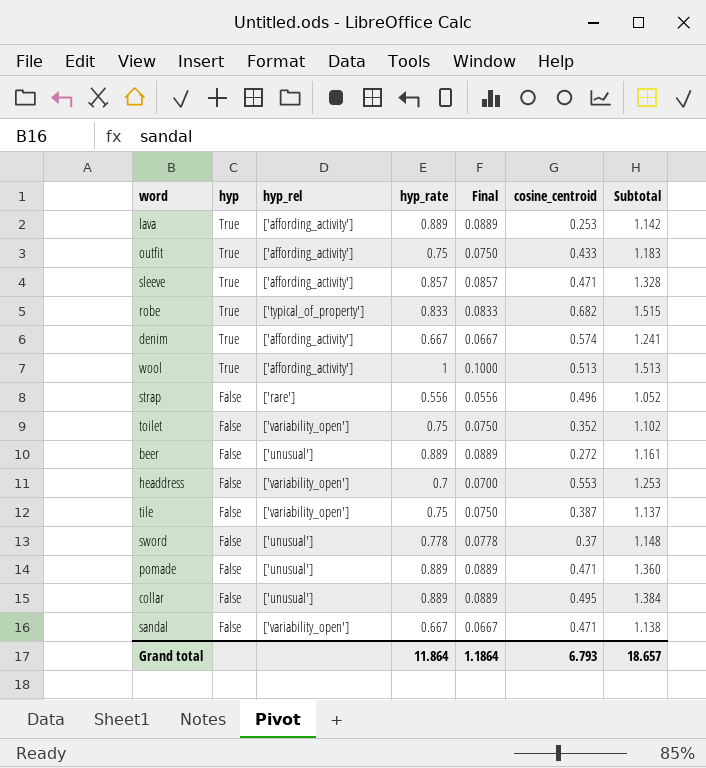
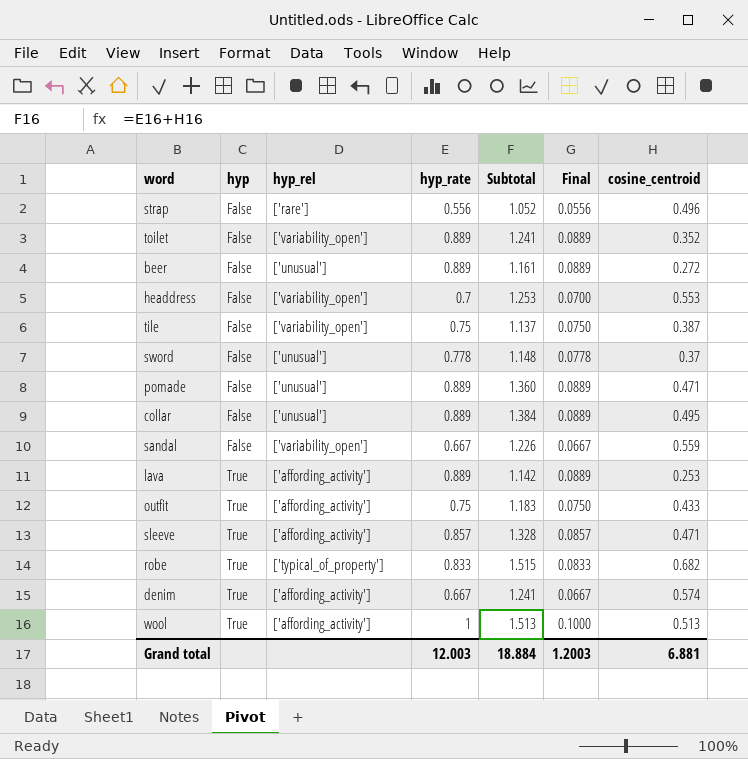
row order: hyp descending -> hyp ascending
column Subtotal | position: 7 -> 5
toilet | hyp_rate: 0.75 -> 0.889
toilet | Subtotal: 1.102 -> 1.241
toilet | Final: 0.0750 -> 0.0889
sandal | Subtotal: 1.138 -> 1.226
sandal | cosine_centroid: 0.471 -> 0.559
Grand total | hyp_rate: 11.864 -> 12.003
Grand total | Subtotal: 18.657 -> 18.884
Grand total | Final: 1.1864 -> 1.2003
Grand total | cosine_centroid: 6.793 -> 6.881

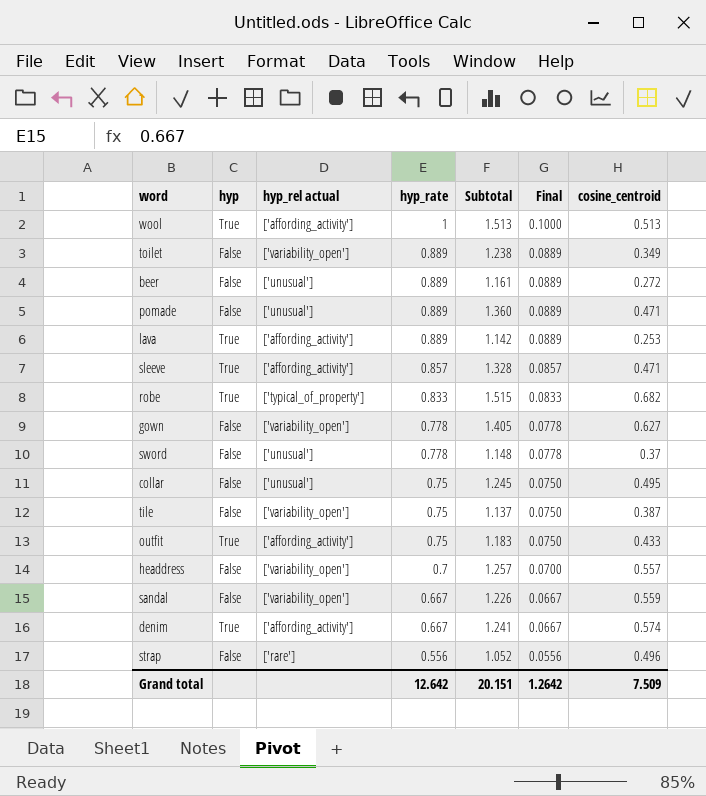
row order: hyp ascending -> hyp_rate descending
column name: hyp_rel -> hyp_rel actual
toilet | Subtotal: 1.241 -> 1.238
toilet | cosine_centroid: 0.352 -> 0.349
row gown: none -> False | ['variability_open'] | 0.778 | 1.405 | 0.0778 | 0.627
collar | hyp_rate: 0.889 -> 0.75
collar | Subtotal: 1.384 -> 1.245
collar | Final: 0.0889 -> 0.0750
headdress | Subtotal: 1.253 -> 1.257
headdress | cosine_centroid: 0.553 -> 0.557
Grand total | hyp_rate: 12.003 -> 12.642
Grand total | Subtotal: 18.884 -> 20.151
Grand total | Final: 1.2003 -> 1.2642
Grand total | cosine_centroid: 6.881 -> 7.509

